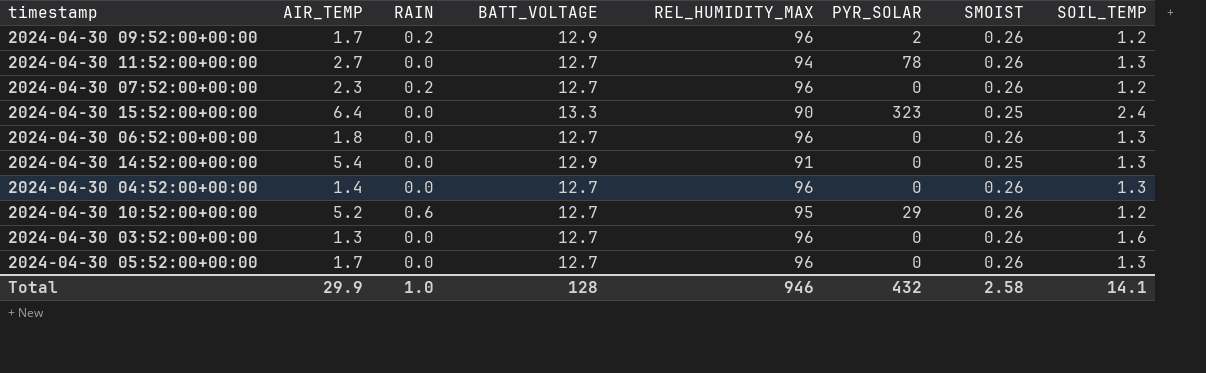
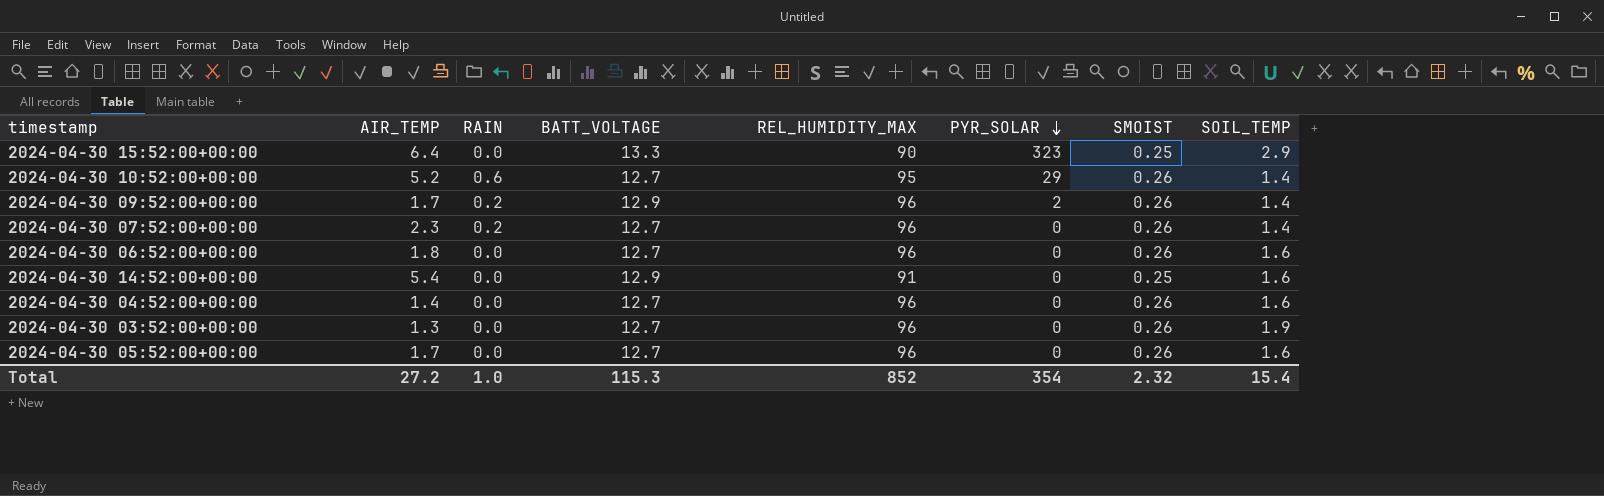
row order: none -> PYR_SOLAR descending
row 2024-04-30 11:52:00+00:00: 2.7 | 0.0 | 12.7 | 94 | 78 | 0.26 | 1.3 -> none
2024-04-30 15:52:00+00:00 | SOIL_TEMP: 2.4 -> 2.9
2024-04-30 10:52:00+00:00 | SOIL_TEMP: 1.2 -> 1.4
2024-04-30 09:52:00+00:00 | SOIL_TEMP: 1.2 -> 1.4
2024-04-30 07:52:00+00:00 | SOIL_TEMP: 1.2 -> 1.4
2024-04-30 06:52:00+00:00 | SOIL_TEMP: 1.3 -> 1.6
2024-04-30 14:52:00+00:00 | SOIL_TEMP: 1.3 -> 1.6
2024-04-30 04:52:00+00:00 | SOIL_TEMP: 1.3 -> 1.6
2024-04-30 03:52:00+00:00 | SOIL_TEMP: 1.6 -> 1.9
2024-04-30 05:52:00+00:00 | SOIL_TEMP: 1.3 -> 1.6
Total | AIR_TEMP: 29.9 -> 27.2
Total | BATT_VOLTAGE: 128 -> 115.3
Total | REL_HUMIDITY_MAX: 946 -> 852
Total | PYR_SOLAR: 432 -> 354
Total | SMOIST: 2.58 -> 2.32
Total | SOIL_TEMP: 14.1 -> 15.4

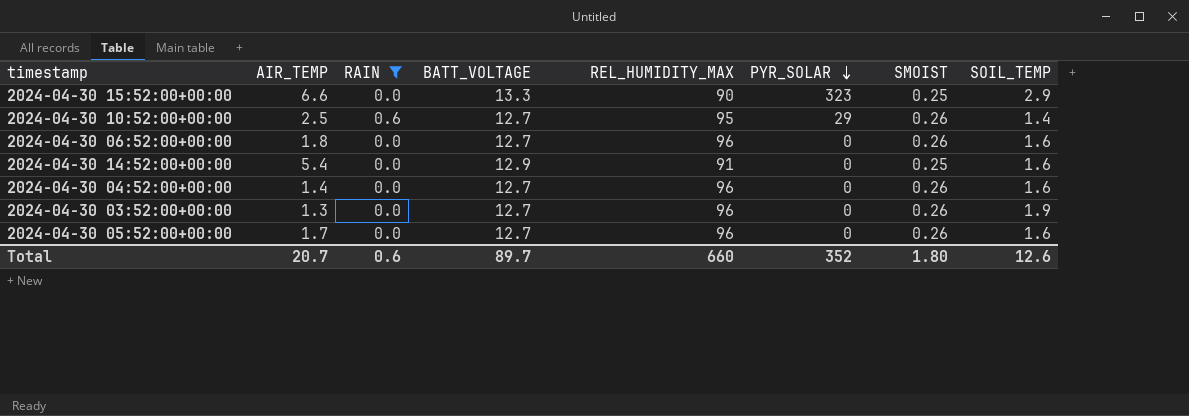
filter: none -> RAIN != 0.2
2024-04-30 15:52:00+00:00 | AIR_TEMP: 6.4 -> 6.6
2024-04-30 10:52:00+00:00 | AIR_TEMP: 5.2 -> 2.5
Total | AIR_TEMP: 27.2 -> 20.7
Total | RAIN: 1.0 -> 0.6
Total | BATT_VOLTAGE: 115.3 -> 89.7
Total | REL_HUMIDITY_MAX: 852 -> 660
Total | PYR_SOLAR: 354 -> 352
Total | SMOIST: 2.32 -> 1.80
Total | SOIL_TEMP: 15.4 -> 12.6

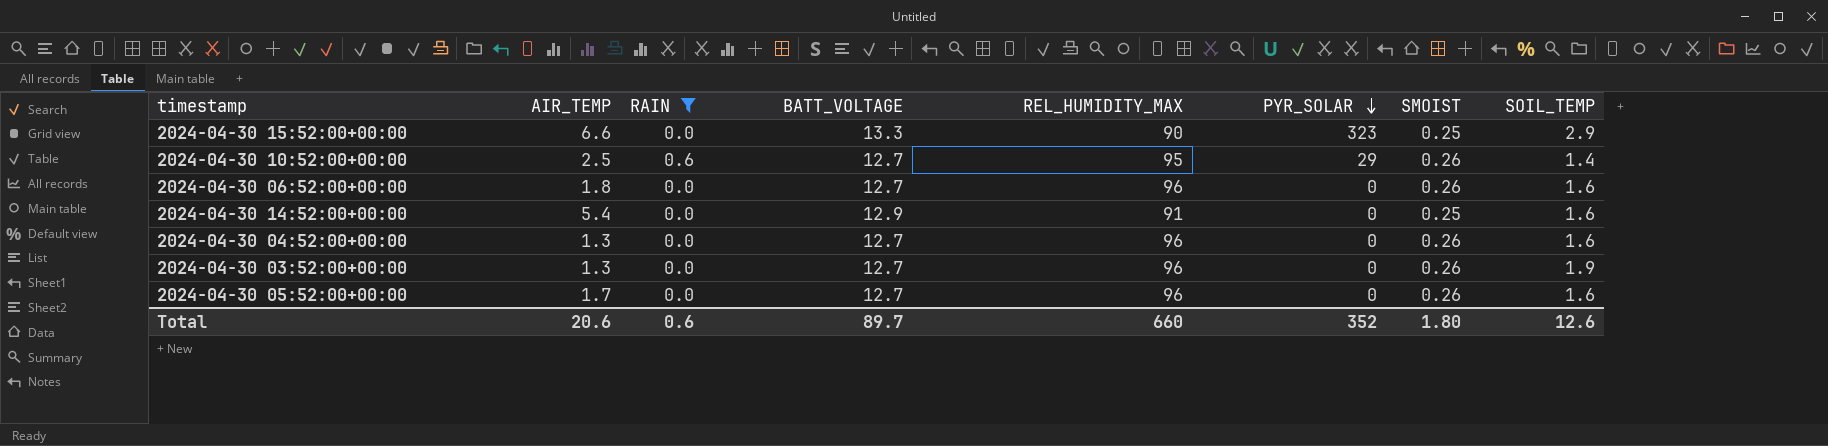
2024-04-30 04:52:00+00:00 | AIR_TEMP: 1.4 -> 1.3
Total | AIR_TEMP: 20.7 -> 20.6

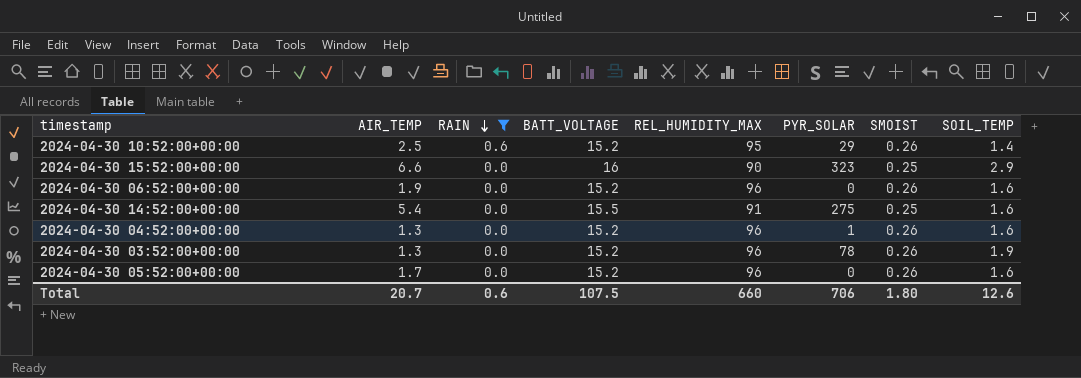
row order: PYR_SOLAR descending -> RAIN descending
2024-04-30 10:52:00+00:00 | BATT_VOLTAGE: 12.7 -> 15.2
2024-04-30 15:52:00+00:00 | BATT_VOLTAGE: 13.3 -> 16
2024-04-30 06:52:00+00:00 | AIR_TEMP: 1.8 -> 1.9
2024-04-30 06:52:00+00:00 | BATT_VOLTAGE: 12.7 -> 15.2
2024-04-30 14:52:00+00:00 | BATT_VOLTAGE: 12.9 -> 15.5
2024-04-30 14:52:00+00:00 | PYR_SOLAR: 0 -> 275
2024-04-30 04:52:00+00:00 | BATT_VOLTAGE: 12.7 -> 15.2
2024-04-30 04:52:00+00:00 | PYR_SOLAR: 0 -> 1
2024-04-30 03:52:00+00:00 | BATT_VOLTAGE: 12.7 -> 15.2
2024-04-30 03:52:00+00:00 | PYR_SOLAR: 0 -> 78
2024-04-30 05:52:00+00:00 | BATT_VOLTAGE: 12.7 -> 15.2
Total | AIR_TEMP: 20.6 -> 20.7
Total | BATT_VOLTAGE: 89.7 -> 107.5
Total | PYR_SOLAR: 352 -> 706

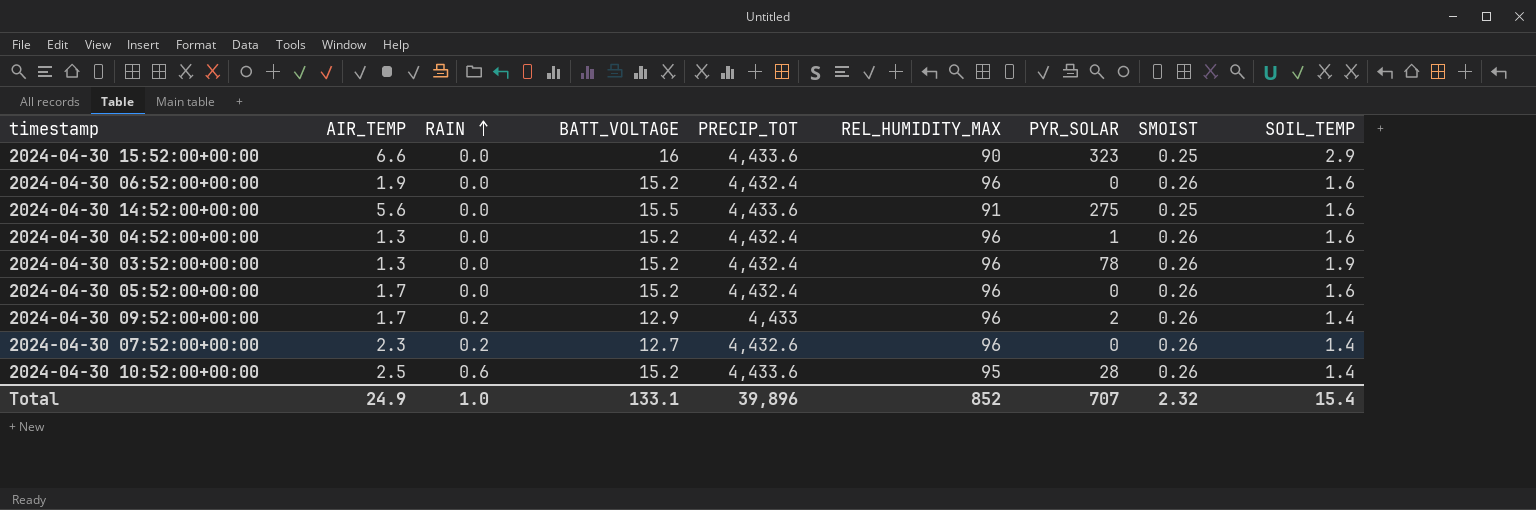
filter: RAIN != 0.2 -> none
row order: RAIN descending -> RAIN ascending
column PRECIP_TOT | position: none -> 5
2024-04-30 14:52:00+00:00 | AIR_TEMP: 5.4 -> 5.6
2024-04-30 10:52:00+00:00 | PYR_SOLAR: 29 -> 28
Total | AIR_TEMP: 20.7 -> 24.9
Total | RAIN: 0.6 -> 1.0
Total | BATT_VOLTAGE: 107.5 -> 133.1
Total | REL_HUMIDITY_MAX: 660 -> 852
Total | PYR_SOLAR: 706 -> 707
Total | SMOIST: 1.80 -> 2.32
Total | SOIL_TEMP: 12.6 -> 15.4

